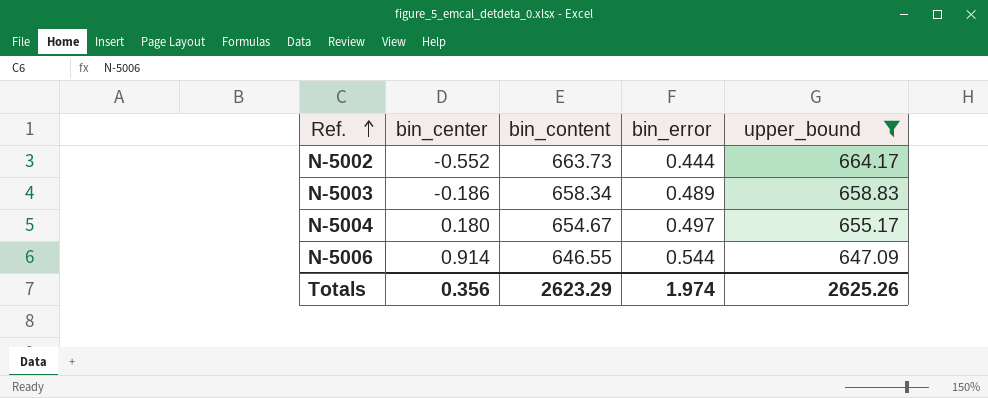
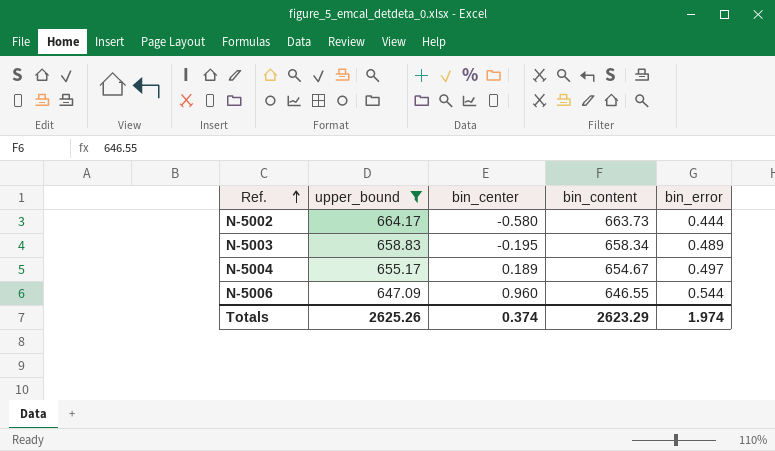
column upper_bound | position: 5 -> 2
N-5002 | bin_center: -0.552 -> -0.580
N-5003 | bin_center: -0.186 -> -0.195
N-5004 | bin_center: 0.180 -> 0.189
N-5006 | bin_center: 0.914 -> 0.960
Totals | bin_center: 0.356 -> 0.374

